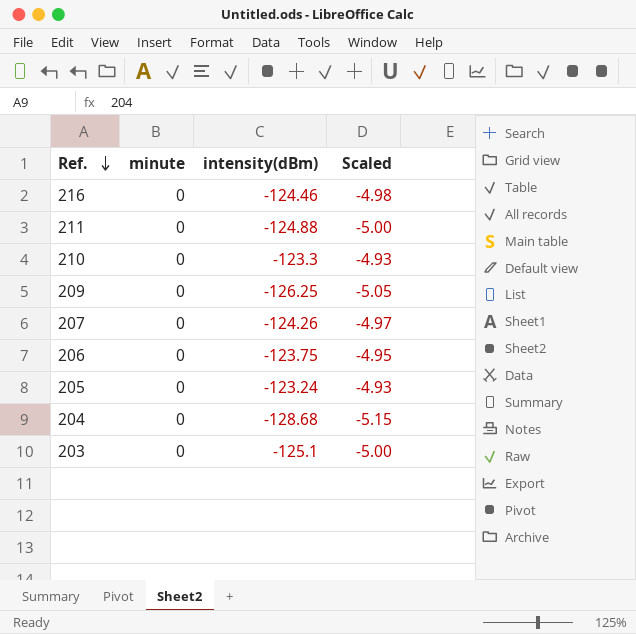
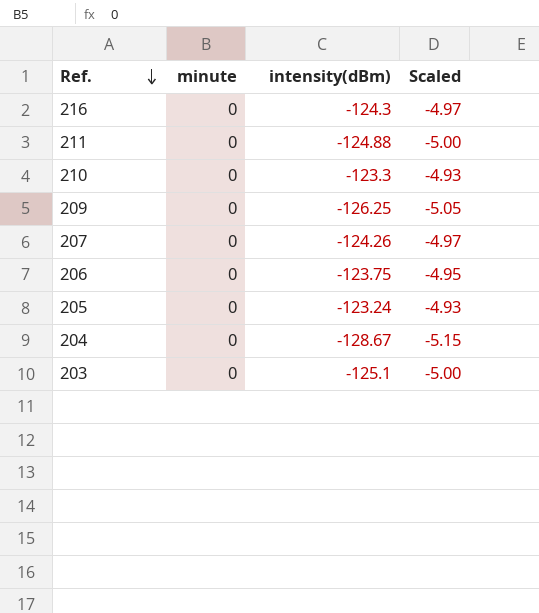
216 | intensity(dBm): -124.46 -> -124.3
216 | Scaled: -4.98 -> -4.97
204 | intensity(dBm): -128.68 -> -128.67

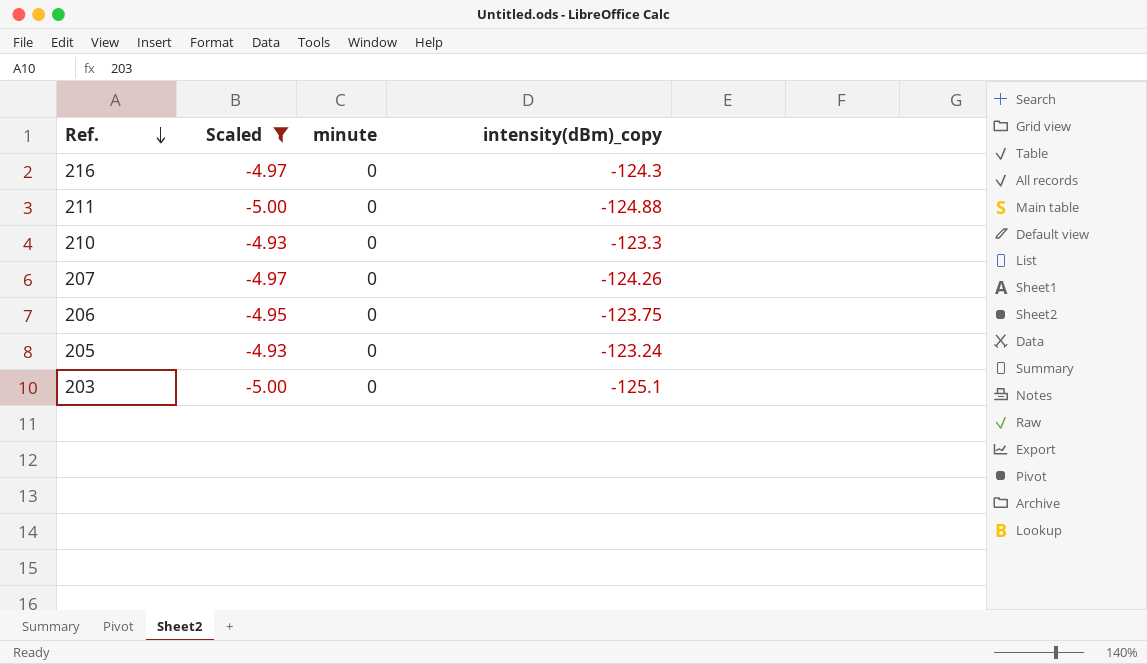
filter: none -> Scaled >= -5.00
column Scaled | position: 4 -> 2
column name: intensity(dBm) -> intensity(dBm)_copy

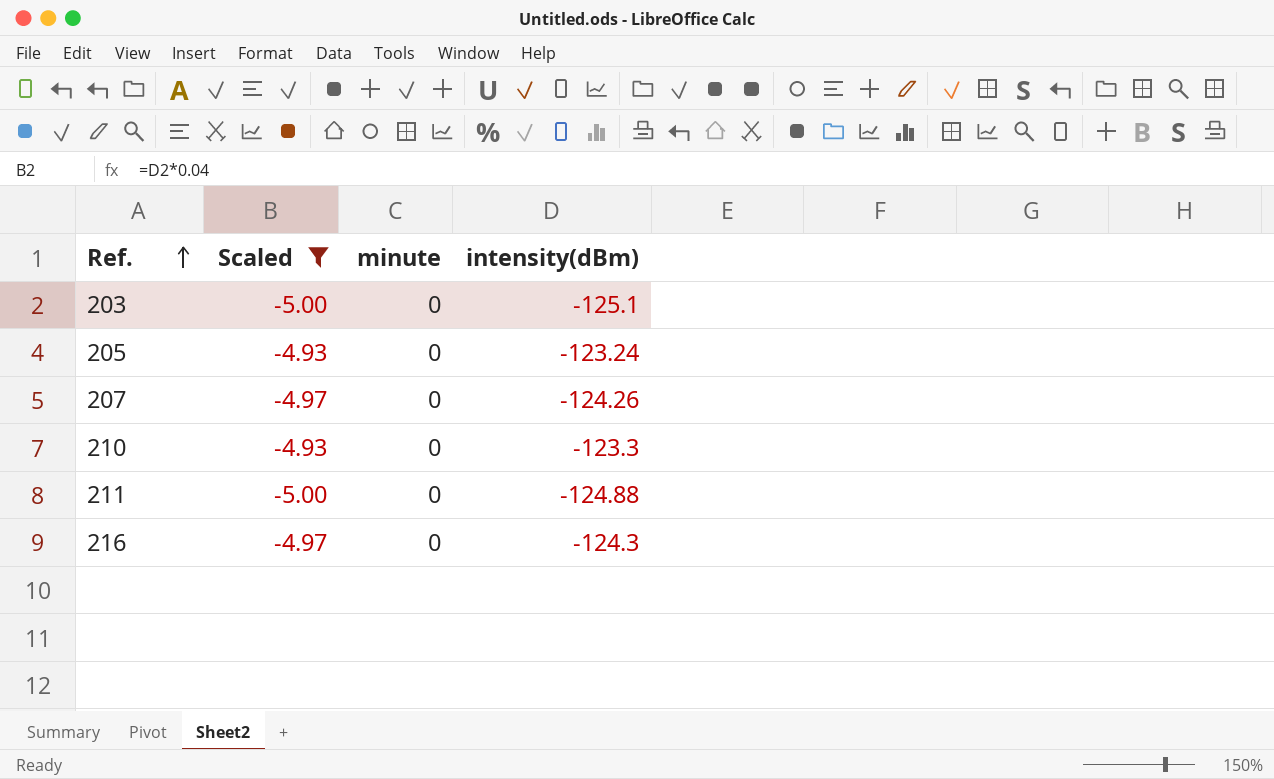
row order: Ref. descending -> Ref. ascending
column name: intensity(dBm)_copy -> intensity(dBm)
row 206: -4.95 | 0 | -123.75 -> none

